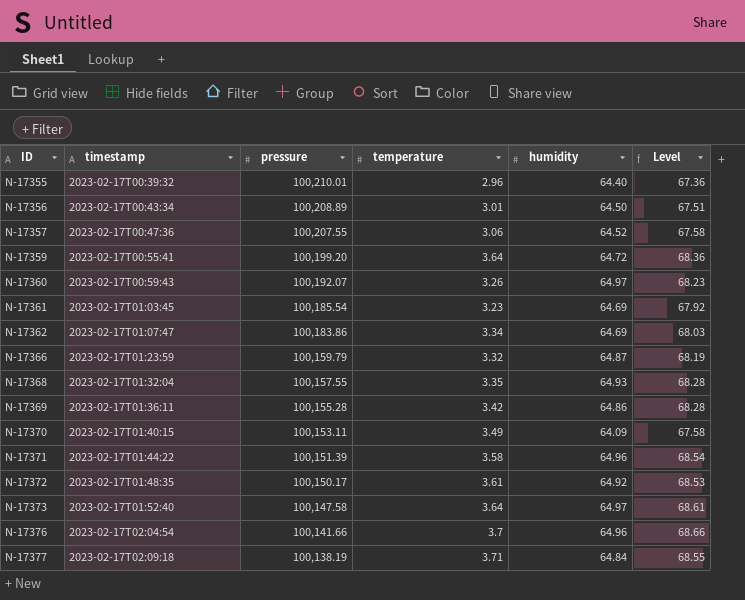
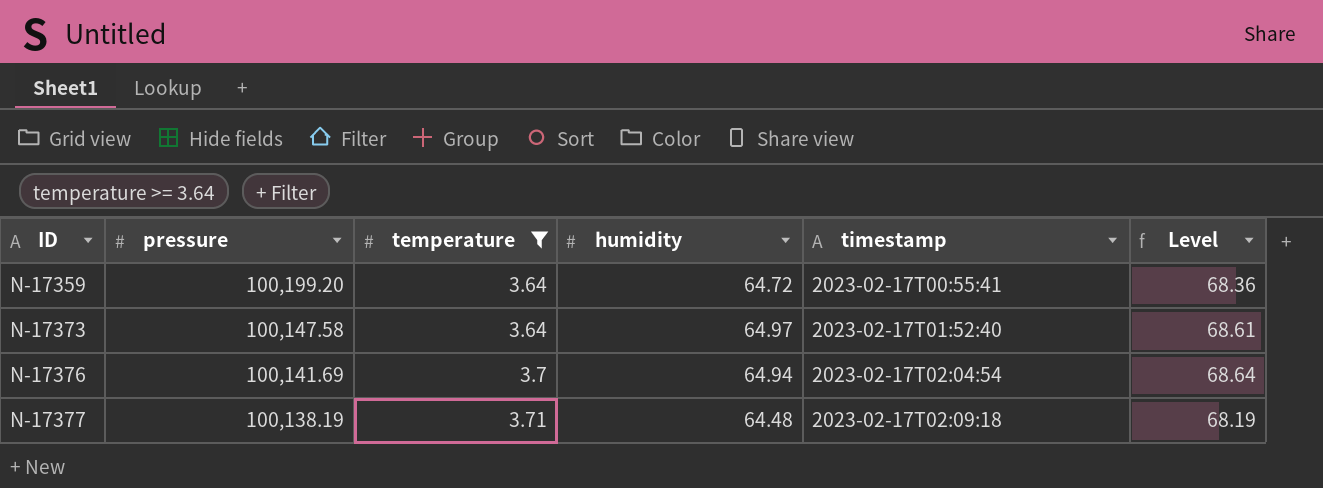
filter: none -> temperature >= 3.64
column timestamp | position: 2 -> 5
N-17376 | pressure: 100,141.66 -> 100,141.69
N-17376 | humidity: 64.96 -> 64.94
N-17376 | Level: 68.66 -> 68.64
N-17377 | humidity: 64.84 -> 64.48
N-17377 | Level: 68.55 -> 68.19

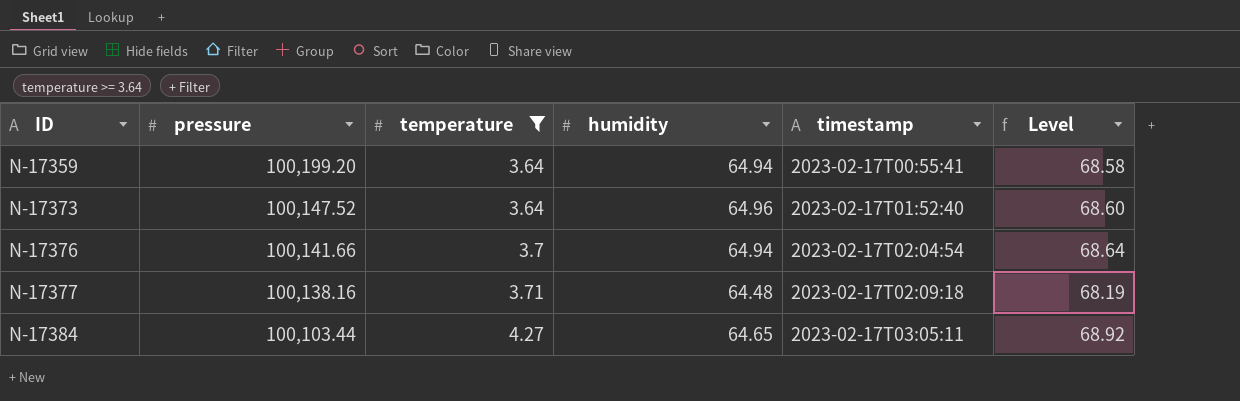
N-17359 | humidity: 64.72 -> 64.94
N-17359 | Level: 68.36 -> 68.58
N-17373 | pressure: 100,147.58 -> 100,147.52
N-17373 | humidity: 64.97 -> 64.96
N-17373 | Level: 68.61 -> 68.60
N-17376 | pressure: 100,141.69 -> 100,141.66
N-17377 | pressure: 100,138.19 -> 100,138.16
row N-17384: none -> 100,103.44 | 4.27 | 64.65 | 2023-02-17T03:05:11 | 68.92

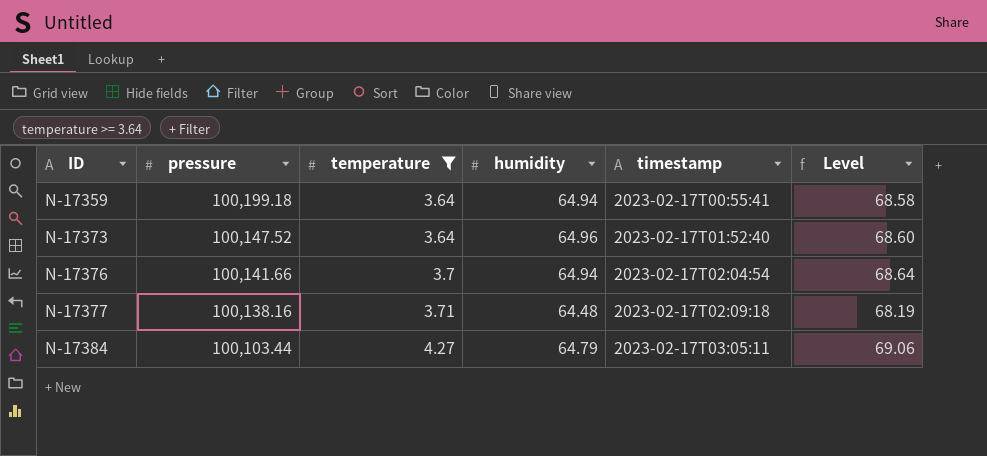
N-17359 | pressure: 100,199.20 -> 100,199.18
N-17384 | humidity: 64.65 -> 64.79
N-17384 | Level: 68.92 -> 69.06

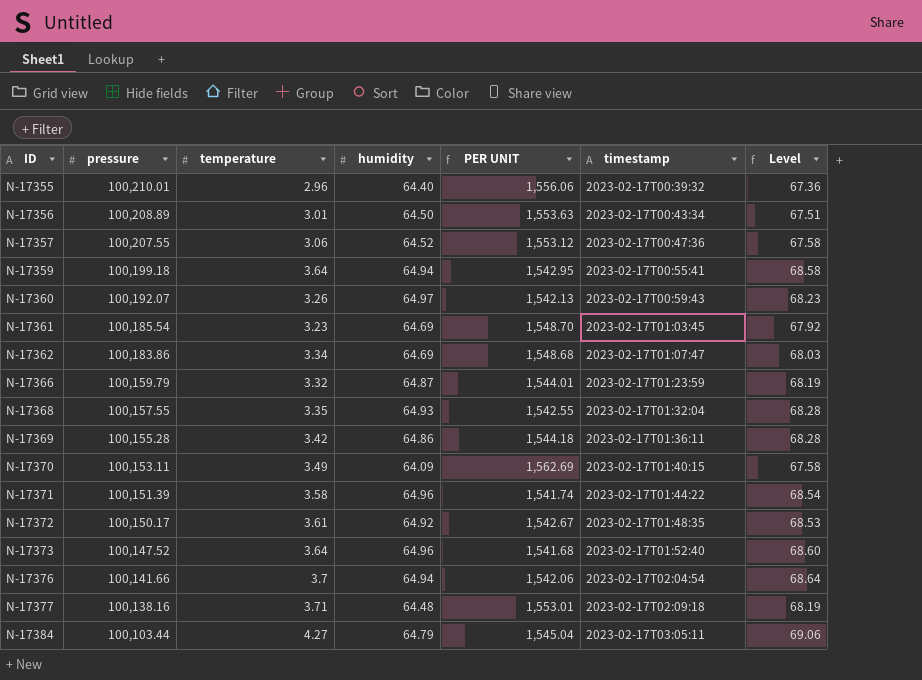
filter: temperature >= 3.64 -> none
column PER UNIT | formula: none -> [pressure] / [humidity]

